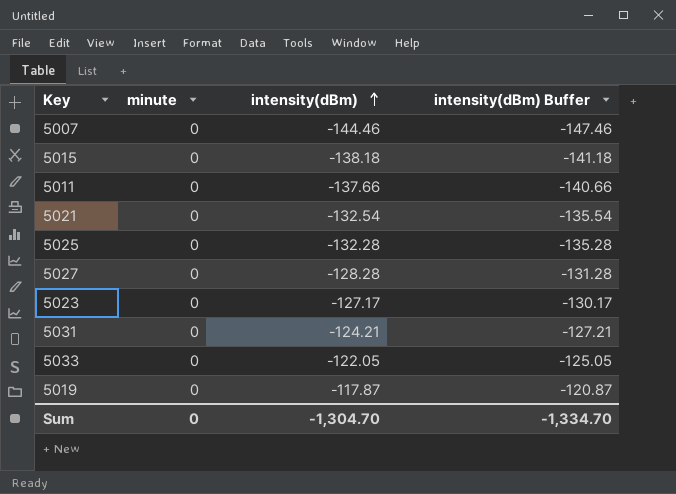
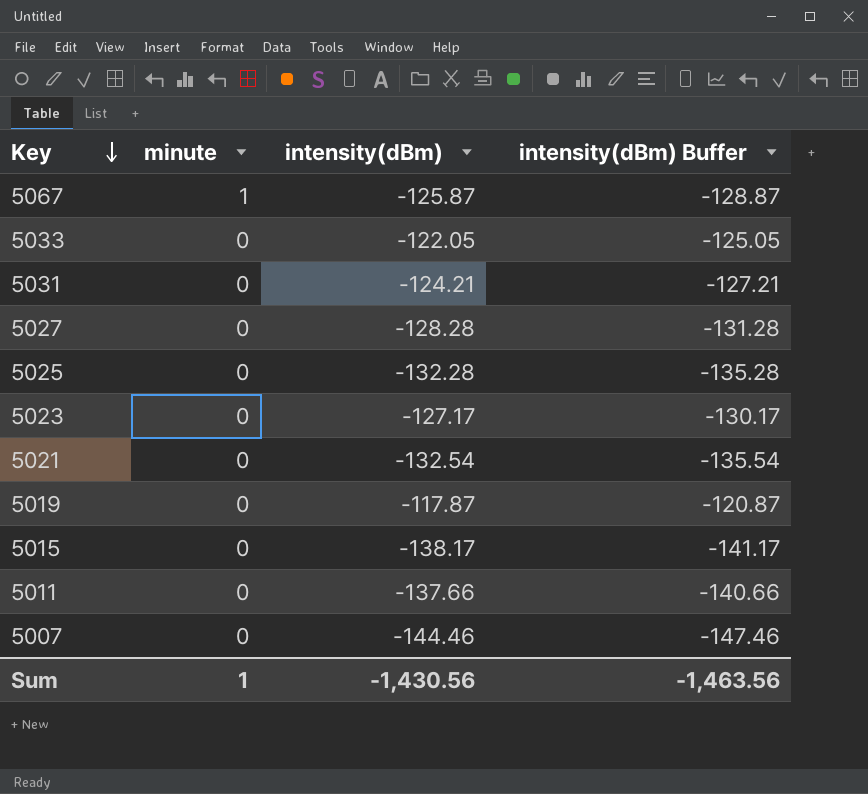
row order: intensity(dBm) ascending -> Key descending
row 5067: none -> 1 | -125.87 | -128.87
5015 | intensity(dBm): -138.18 -> -138.17
5015 | intensity(dBm) Buffer: -141.18 -> -141.17
Sum | minute: 0 -> 1
Sum | intensity(dBm): -1,304.70 -> -1,430.56
Sum | intensity(dBm) Buffer: -1,334.70 -> -1,463.56

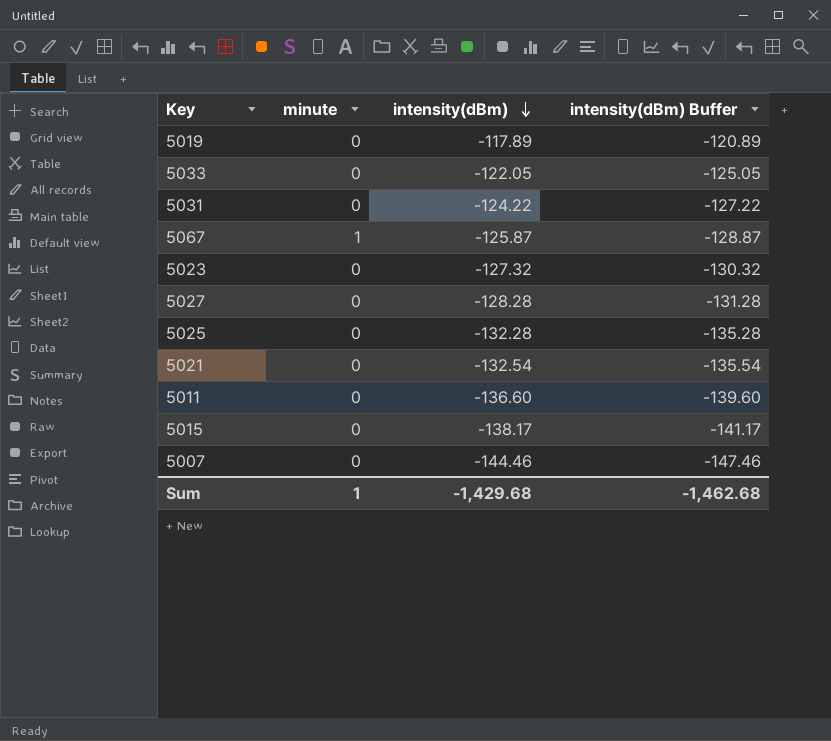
row order: Key descending -> intensity(dBm) descending
5019 | intensity(dBm): -117.87 -> -117.89
5019 | intensity(dBm) Buffer: -120.87 -> -120.89
5031 | intensity(dBm): -124.21 -> -124.22
5031 | intensity(dBm) Buffer: -127.21 -> -127.22
5023 | intensity(dBm): -127.17 -> -127.32
5023 | intensity(dBm) Buffer: -130.17 -> -130.32
5011 | intensity(dBm): -137.66 -> -136.60
5011 | intensity(dBm) Buffer: -140.66 -> -139.60
Sum | intensity(dBm): -1,430.56 -> -1,429.68
Sum | intensity(dBm) Buffer: -1,463.56 -> -1,462.68

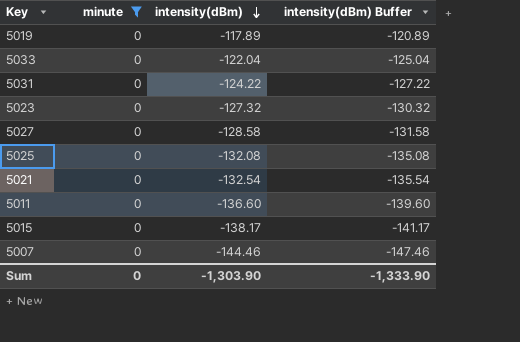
filter: none -> minute = 0
5033 | intensity(dBm): -122.05 -> -122.04
5033 | intensity(dBm) Buffer: -125.05 -> -125.04
5027 | intensity(dBm): -128.28 -> -128.58
5027 | intensity(dBm) Buffer: -131.28 -> -131.58
5025 | intensity(dBm): -132.28 -> -132.08
5025 | intensity(dBm) Buffer: -135.28 -> -135.08
Sum | minute: 1 -> 0
Sum | intensity(dBm): -1,429.68 -> -1,303.90
Sum | intensity(dBm) Buffer: -1,462.68 -> -1,333.90

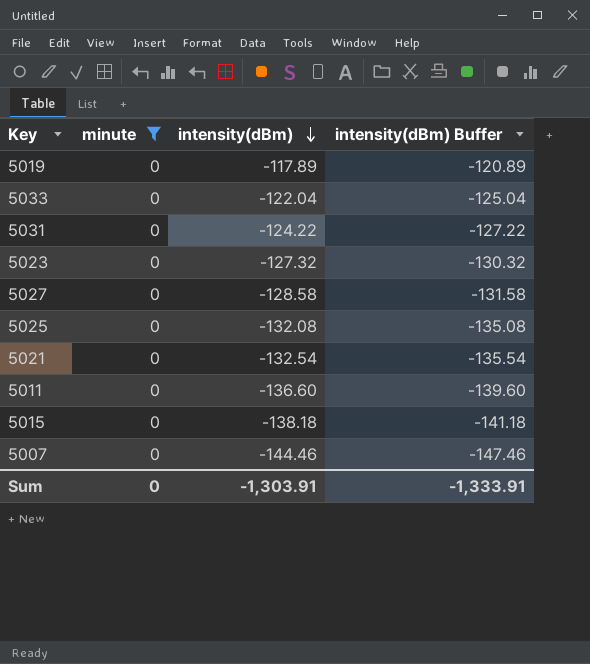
5015 | intensity(dBm): -138.17 -> -138.18
5015 | intensity(dBm) Buffer: -141.17 -> -141.18
Sum | intensity(dBm): -1,303.90 -> -1,303.91
Sum | intensity(dBm) Buffer: -1,333.90 -> -1,333.91

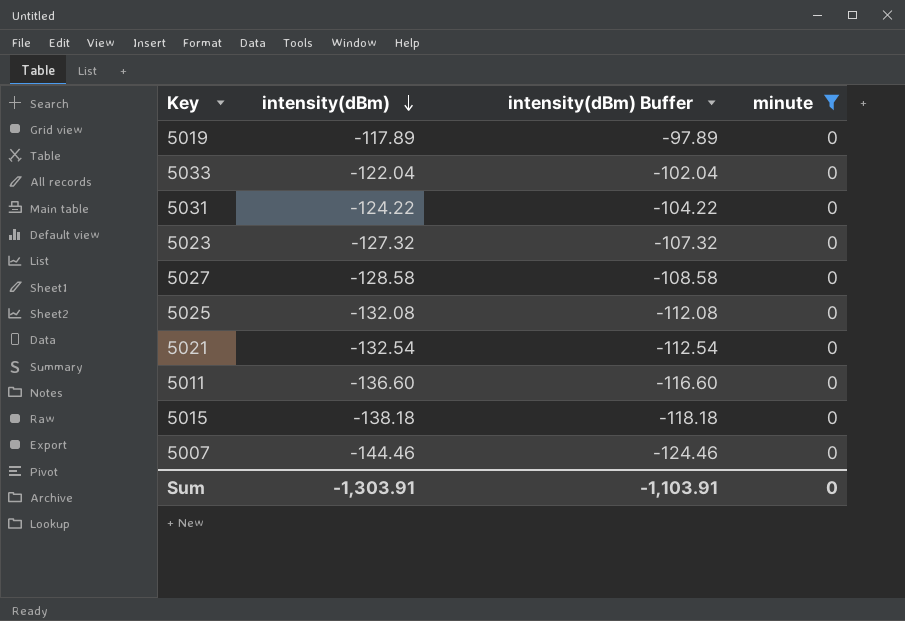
column intensity(dBm) Buffer | formula: [intensity(dBm)] - 3 -> [intensity(dBm)] + 20
column minute | position: 2 -> 4
Sum | intensity(dBm) Buffer: -1,333.91 -> -1,103.91

